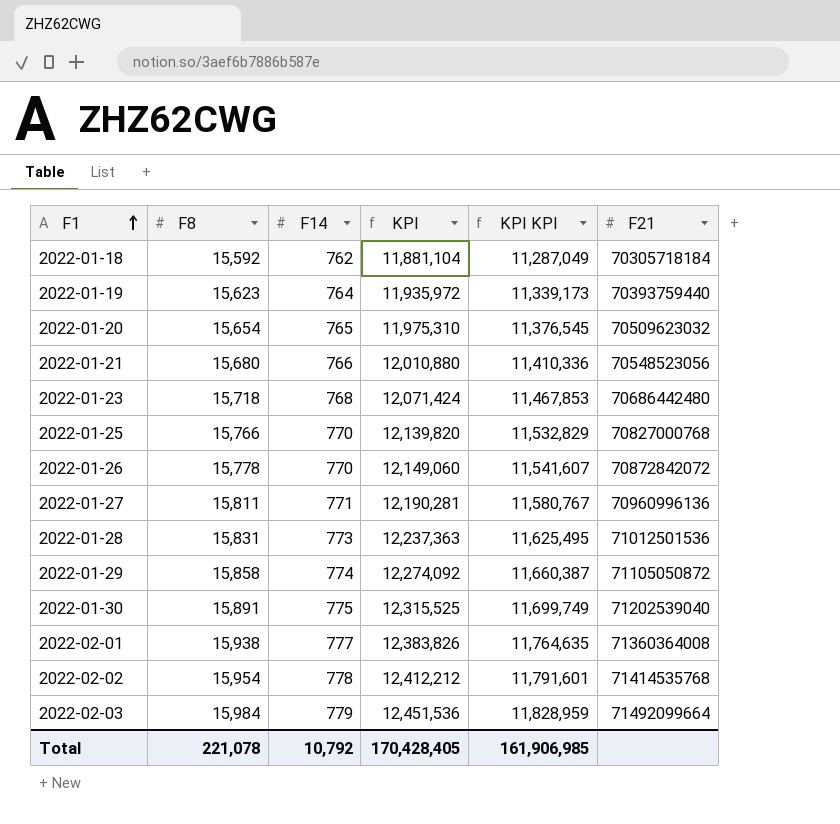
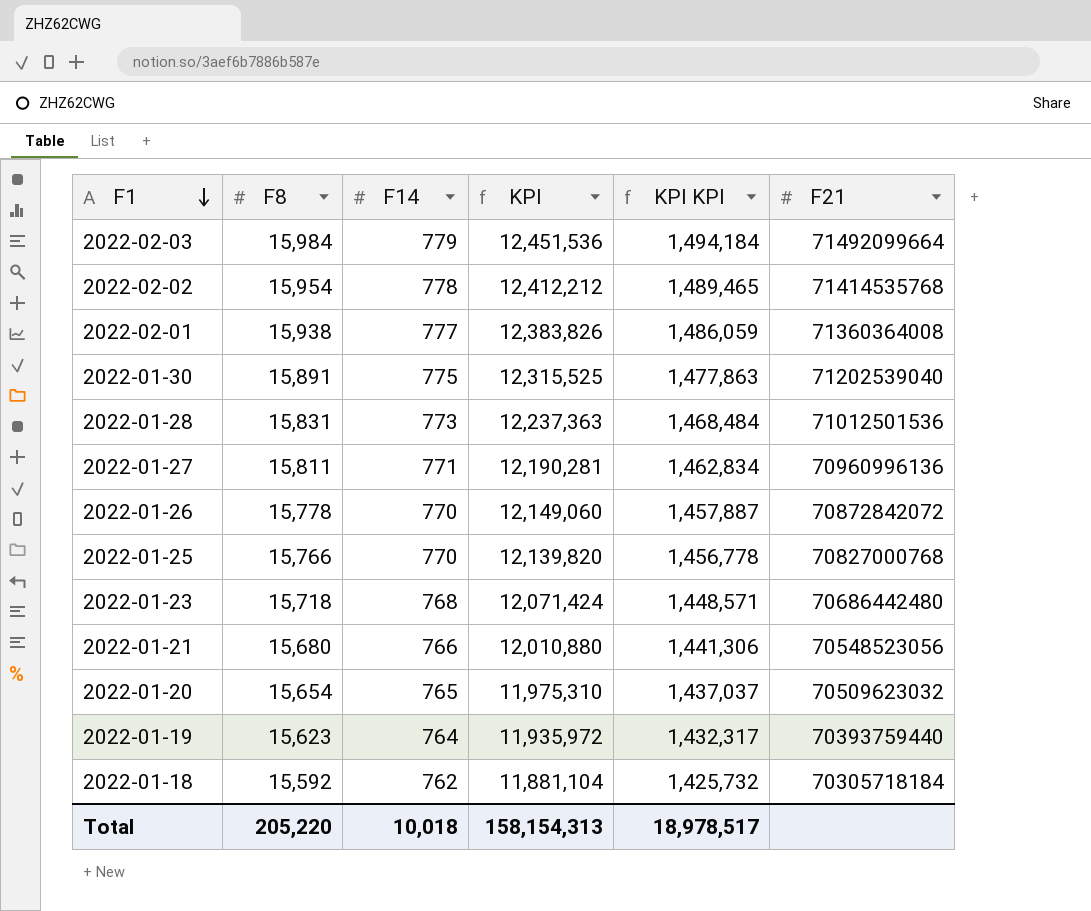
row order: F1 ascending -> F1 descending
column KPI KPI | formula: [KPI] * 0.95 -> [KPI] * 0.12
row 2022-01-29: 15,858 | 774 | 12,274,092 | 11,660,387 | 71105050872 -> none
Total | F8: 221,078 -> 205,220
Total | F14: 10,792 -> 10,018
Total | KPI: 170,428,405 -> 158,154,313
Total | KPI KPI: 161,906,985 -> 18,978,517

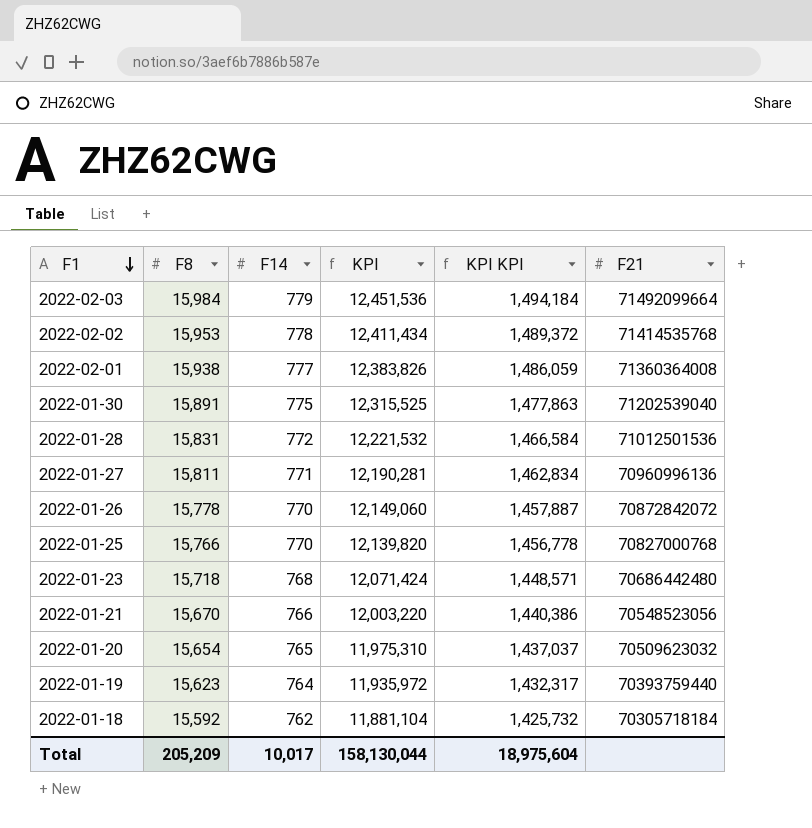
2022-02-02 | F8: 15,954 -> 15,953
2022-02-02 | KPI: 12,412,212 -> 12,411,434
2022-02-02 | KPI KPI: 1,489,465 -> 1,489,372
2022-01-28 | F14: 773 -> 772
2022-01-28 | KPI: 12,237,363 -> 12,221,532
2022-01-28 | KPI KPI: 1,468,484 -> 1,466,584
2022-01-21 | F8: 15,680 -> 15,670
2022-01-21 | KPI: 12,010,880 -> 12,003,220
2022-01-21 | KPI KPI: 1,441,306 -> 1,440,386
Total | F8: 205,220 -> 205,209
Total | F14: 10,018 -> 10,017
Total | KPI: 158,154,313 -> 158,130,044
Total | KPI KPI: 18,978,517 -> 18,975,604

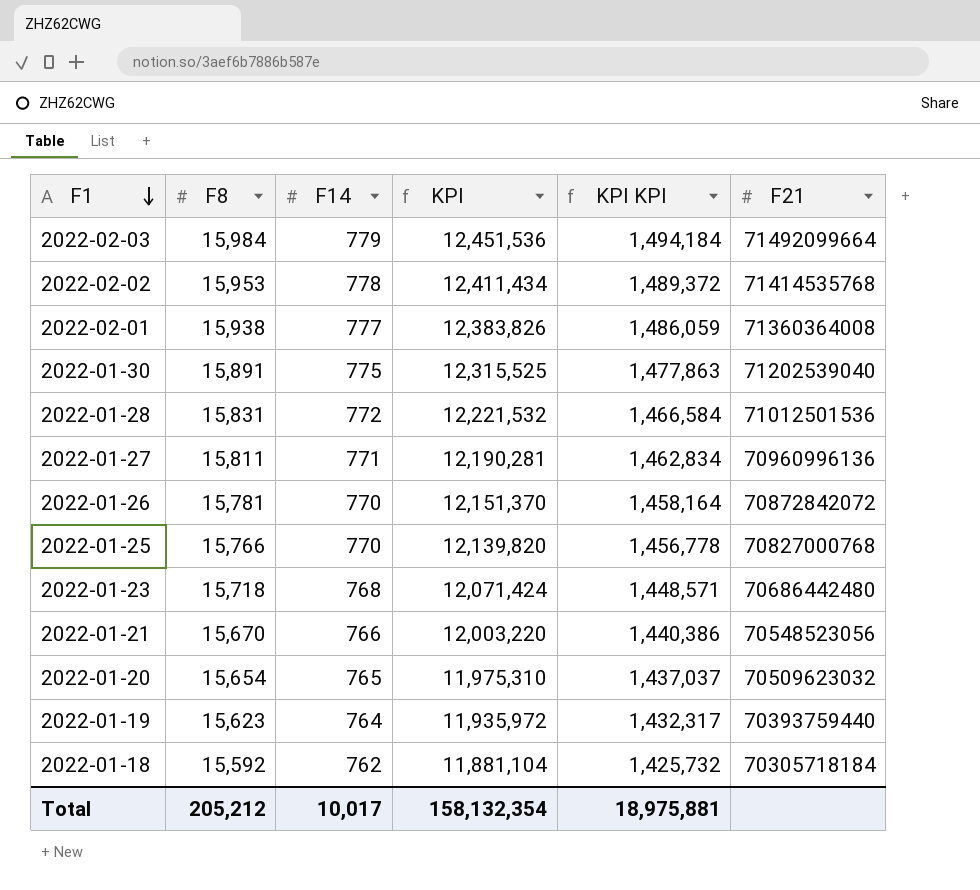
2022-01-26 | F8: 15,778 -> 15,781
2022-01-26 | KPI: 12,149,060 -> 12,151,370
2022-01-26 | KPI KPI: 1,457,887 -> 1,458,164
Total | F8: 205,209 -> 205,212
Total | KPI: 158,130,044 -> 158,132,354
Total | KPI KPI: 18,975,604 -> 18,975,881

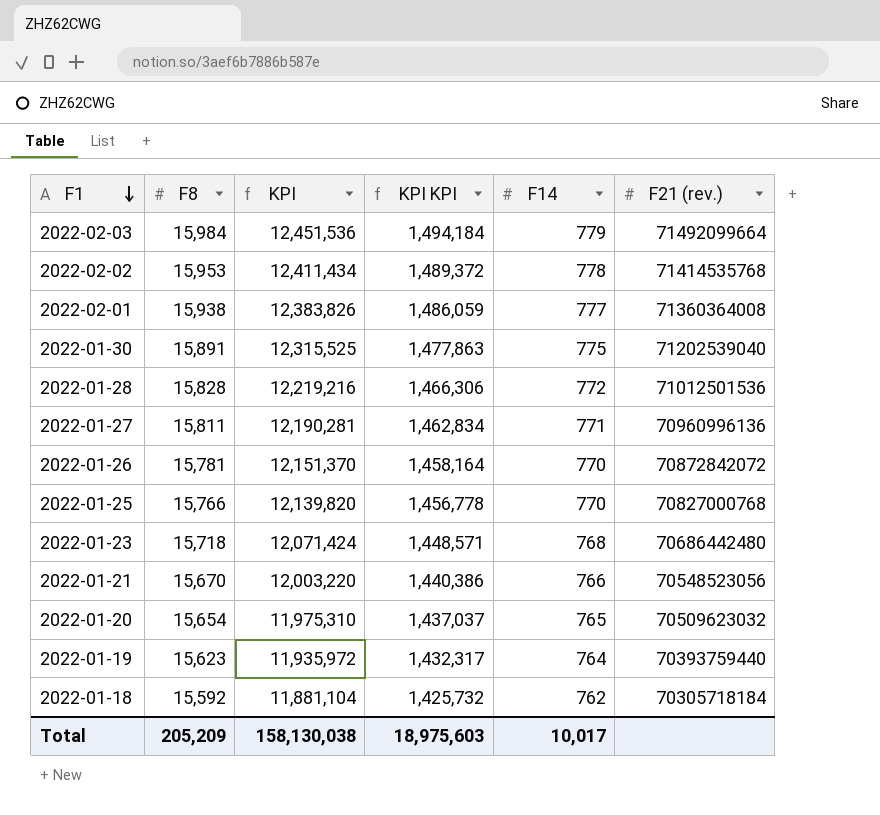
column F14 | position: 3 -> 5
column name: F21 -> F21 (rev.)
2022-01-28 | F8: 15,831 -> 15,828
2022-01-28 | KPI: 12,221,532 -> 12,219,216
2022-01-28 | KPI KPI: 1,466,584 -> 1,466,306
Total | F8: 205,212 -> 205,209
Total | KPI: 158,132,354 -> 158,130,038
Total | KPI KPI: 18,975,881 -> 18,975,603

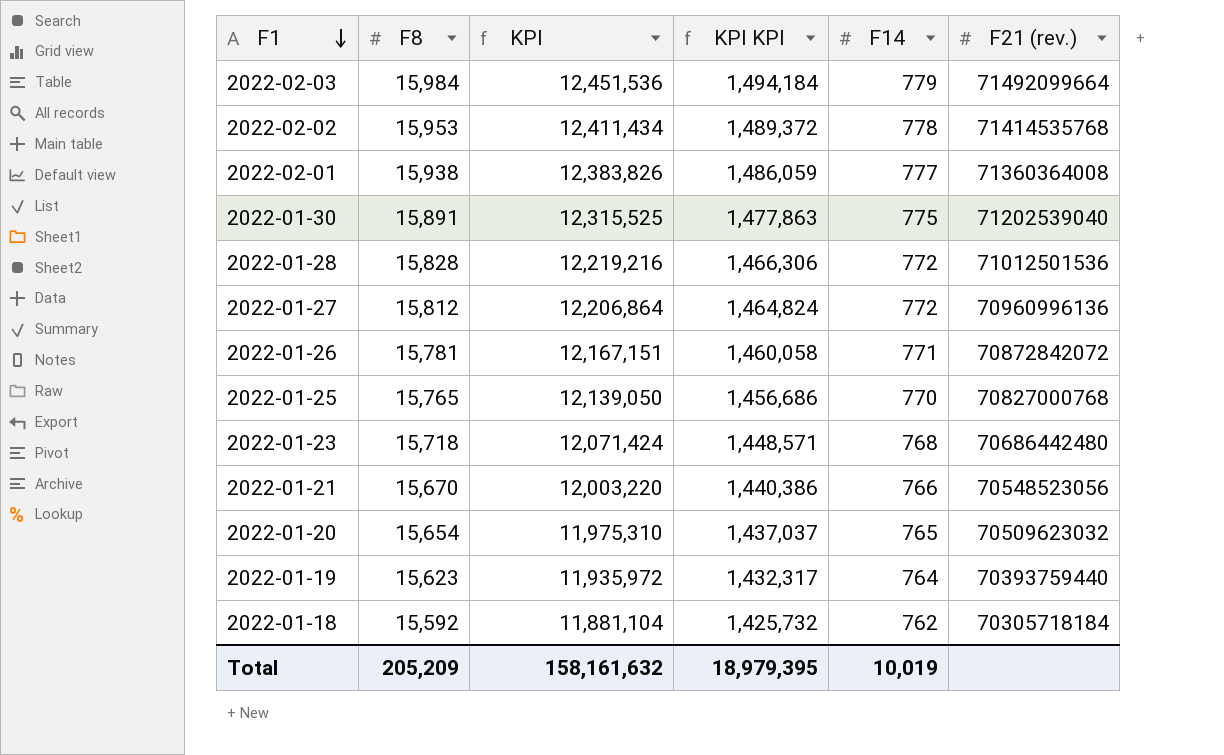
2022-01-27 | F8: 15,811 -> 15,812
2022-01-27 | KPI: 12,190,281 -> 12,206,864
2022-01-27 | KPI KPI: 1,462,834 -> 1,464,824
2022-01-27 | F14: 771 -> 772
2022-01-26 | KPI: 12,151,370 -> 12,167,151
2022-01-26 | KPI KPI: 1,458,164 -> 1,460,058
2022-01-26 | F14: 770 -> 771
2022-01-25 | F8: 15,766 -> 15,765
2022-01-25 | KPI: 12,139,820 -> 12,139,050
2022-01-25 | KPI KPI: 1,456,778 -> 1,456,686
Total | KPI: 158,130,038 -> 158,161,632
Total | KPI KPI: 18,975,603 -> 18,979,395
Total | F14: 10,017 -> 10,019

